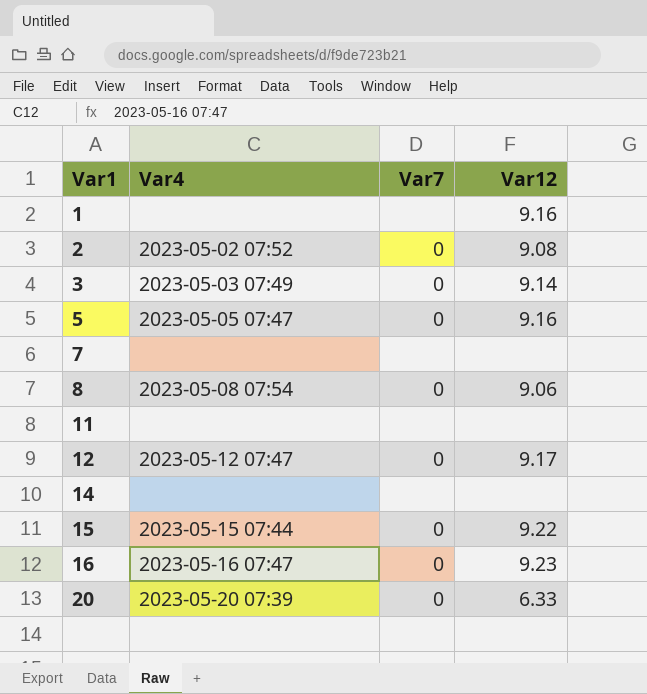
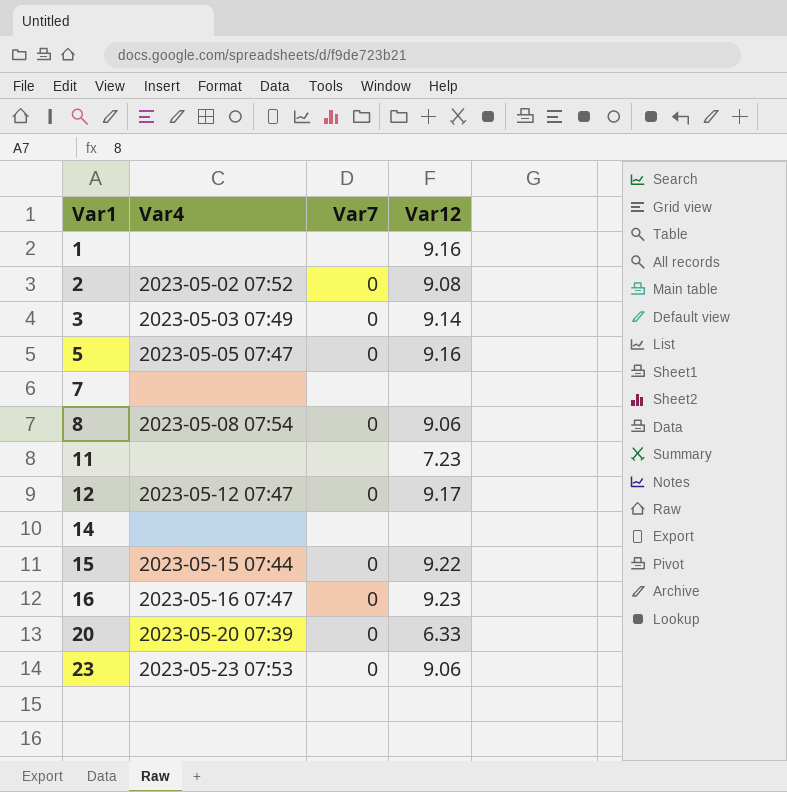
11 | Var12: none -> 7.23
row 23: none -> 2023-05-23 07:53 | 0 | 9.06

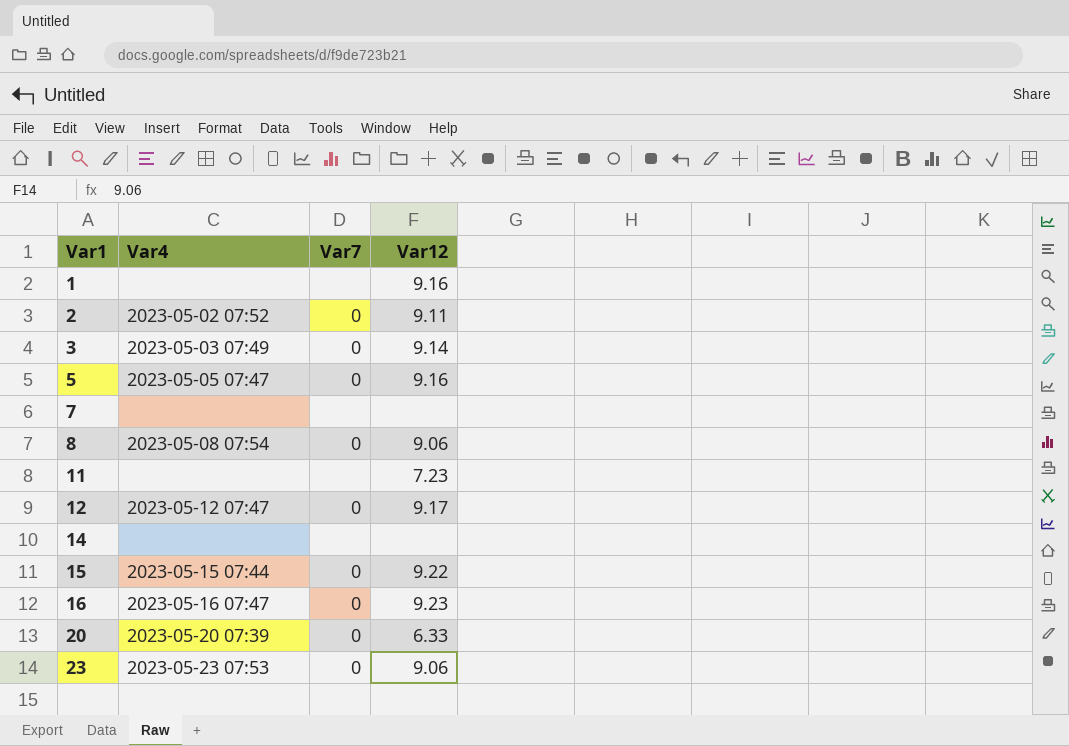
2 | Var12: 9.08 -> 9.11

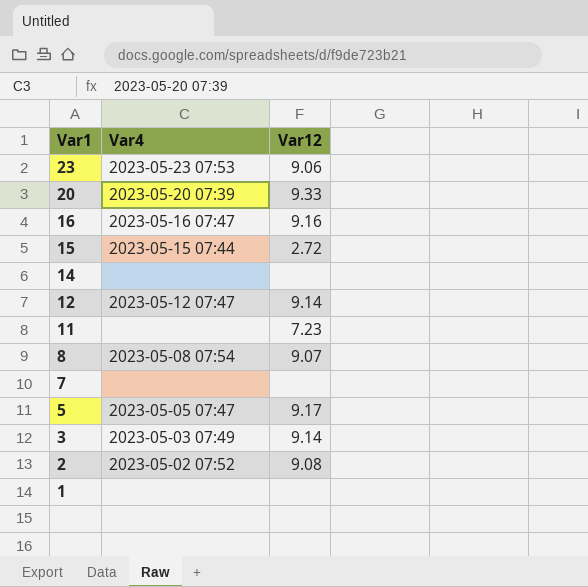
row order: Var1 ascending -> Var1 descending
column Var7 | position: 3 -> none
20 | Var12: 6.33 -> 9.33
16 | Var12: 9.23 -> 9.16
15 | Var12: 9.22 -> 2.72
12 | Var12: 9.17 -> 9.14
8 | Var12: 9.06 -> 9.07
5 | Var12: 9.16 -> 9.17
2 | Var12: 9.11 -> 9.08
1 | Var12: 9.16 -> none

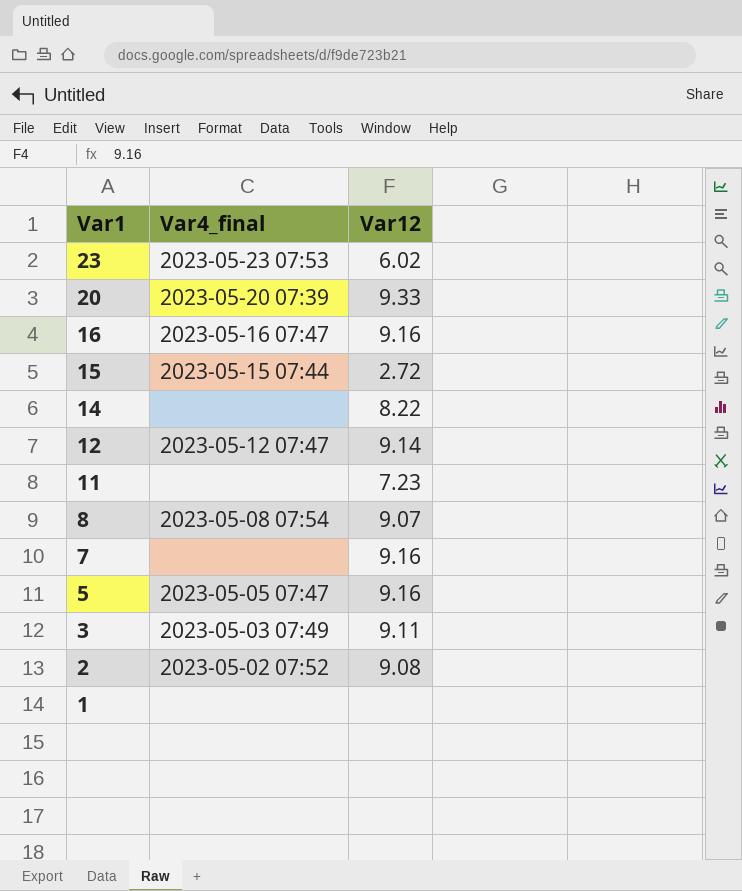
column name: Var4 -> Var4_final
23 | Var12: 9.06 -> 6.02
14 | Var12: none -> 8.22
7 | Var12: none -> 9.16
5 | Var12: 9.17 -> 9.16
3 | Var12: 9.14 -> 9.11

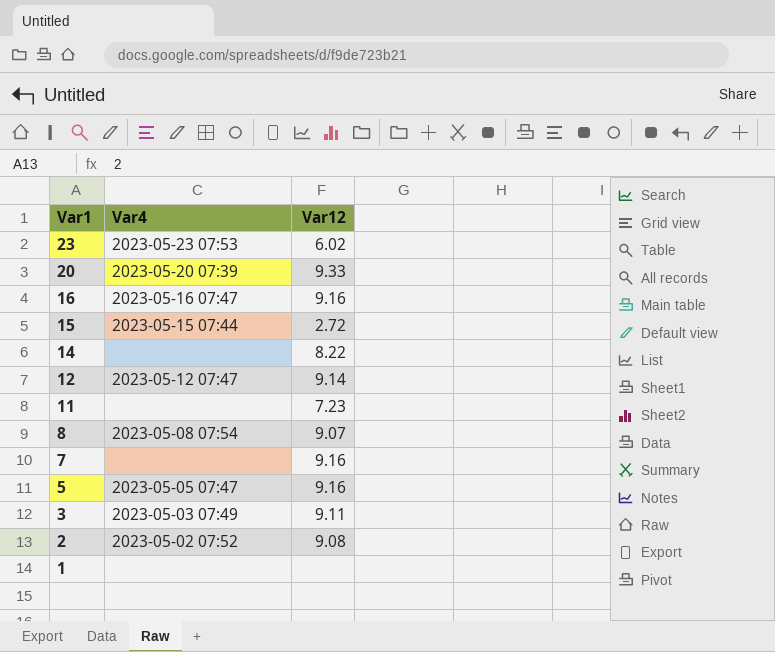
column name: Var4_final -> Var4

